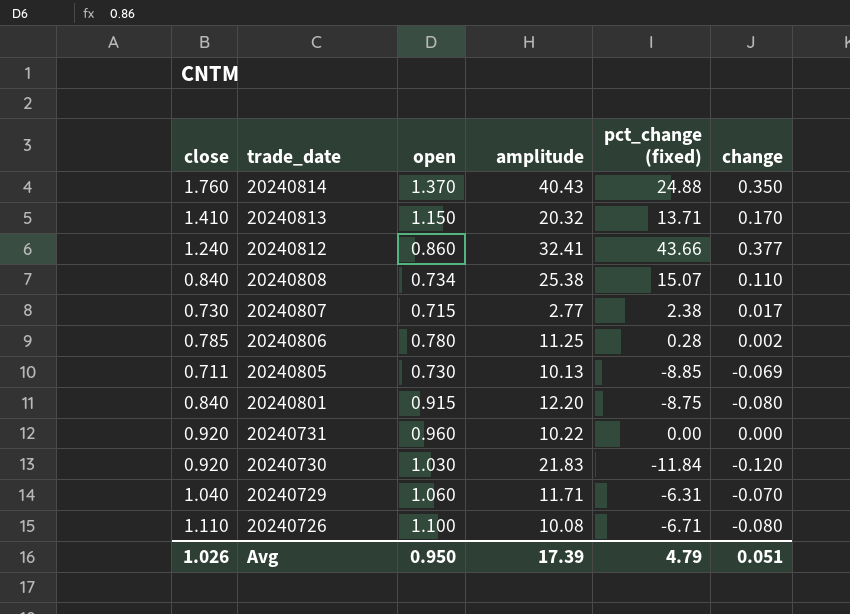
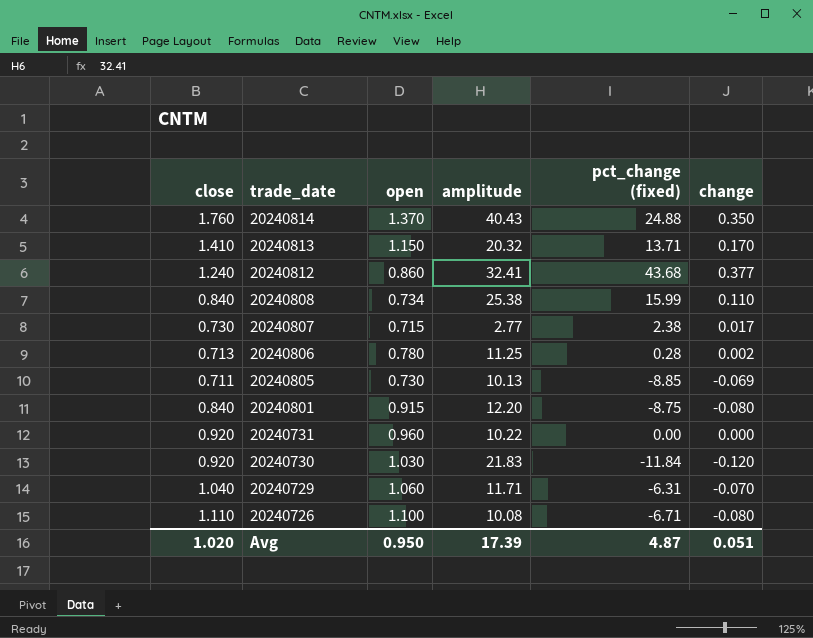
20240812 | pct_change (fixed): 43.66 -> 43.68
20240808 | pct_change (fixed): 15.07 -> 15.99
20240806 | close: 0.785 -> 0.713
Avg | close: 1.026 -> 1.020
Avg | pct_change (fixed): 4.79 -> 4.87

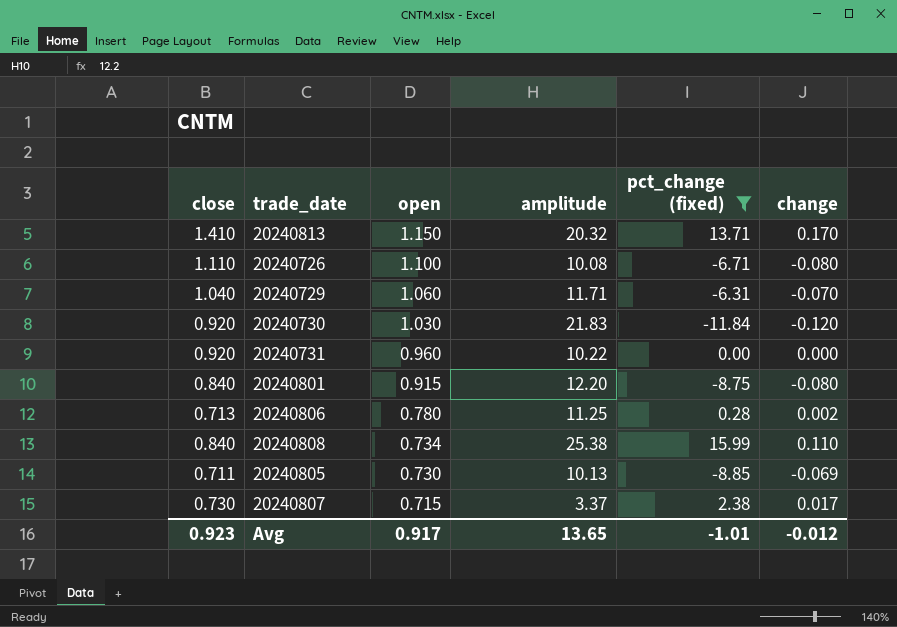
filter: none -> pct_change (fixed) <= 15.99
row order: trade_date descending -> open descending
20240807 | amplitude: 2.77 -> 3.37
Avg | close: 1.020 -> 0.923
Avg | open: 0.950 -> 0.917
Avg | amplitude: 17.39 -> 13.65
Avg | pct_change (fixed): 4.87 -> -1.01
Avg | change: 0.051 -> -0.012

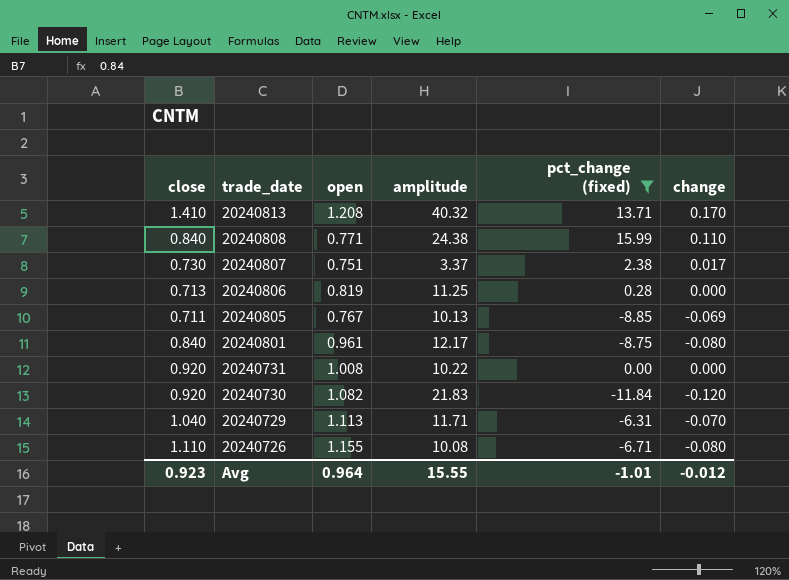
row order: open descending -> trade_date descending
20240813 | open: 1.150 -> 1.208
20240813 | amplitude: 20.32 -> 40.32
20240808 | open: 0.734 -> 0.771
20240808 | amplitude: 25.38 -> 24.38
20240807 | open: 0.715 -> 0.751
20240806 | open: 0.780 -> 0.819
20240806 | change: 0.002 -> 0.000
20240805 | open: 0.730 -> 0.767
20240801 | open: 0.915 -> 0.961
20240801 | amplitude: 12.20 -> 12.17
20240731 | open: 0.960 -> 1.008
20240730 | open: 1.030 -> 1.082
20240729 | open: 1.060 -> 1.113
20240726 | open: 1.100 -> 1.155
Avg | open: 0.917 -> 0.964
Avg | amplitude: 13.65 -> 15.55

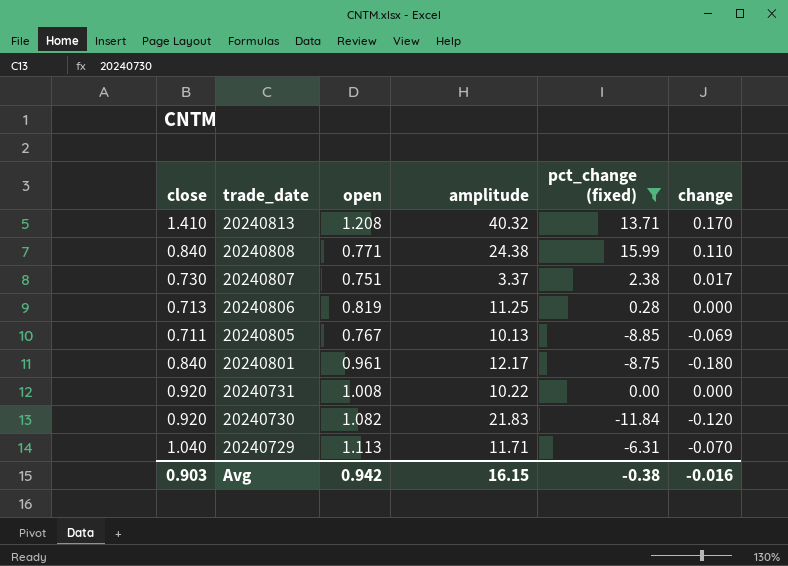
row 20240726: 1.110 | 1.155 | 10.08 | -6.71 | -0.080 -> none
20240801 | change: -0.080 -> -0.180
Avg | close: 0.923 -> 0.903
Avg | open: 0.964 -> 0.942
Avg | amplitude: 15.55 -> 16.15
Avg | pct_change (fixed): -1.01 -> -0.38
Avg | change: -0.012 -> -0.016

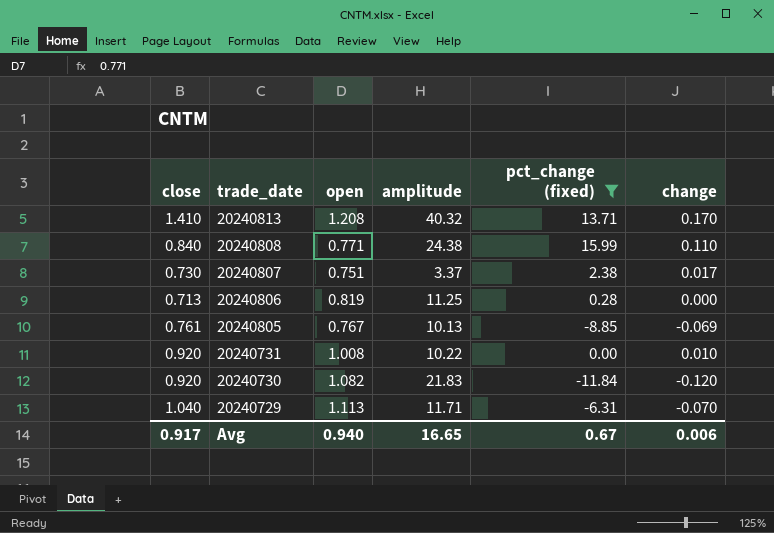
row 20240801: 0.840 | 0.961 | 12.17 | -8.75 | -0.180 -> none
20240805 | close: 0.711 -> 0.761
20240731 | change: 0.000 -> 0.010
Avg | close: 0.903 -> 0.917
Avg | open: 0.942 -> 0.940
Avg | amplitude: 16.15 -> 16.65
Avg | pct_change (fixed): -0.38 -> 0.67
Avg | change: -0.016 -> 0.006

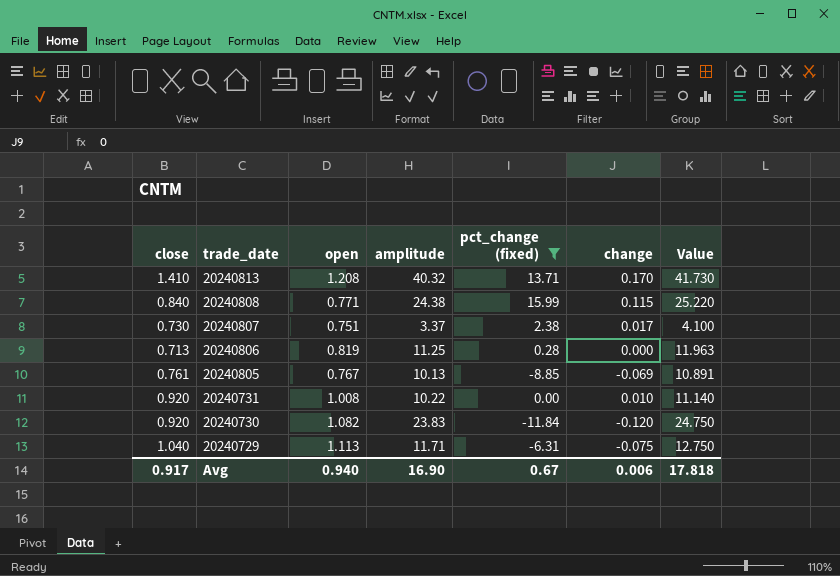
column Value | formula: none -> [close] + [amplitude]
20240808 | change: 0.110 -> 0.115
20240730 | amplitude: 21.83 -> 23.83
20240729 | change: -0.070 -> -0.075
Avg | amplitude: 16.65 -> 16.90

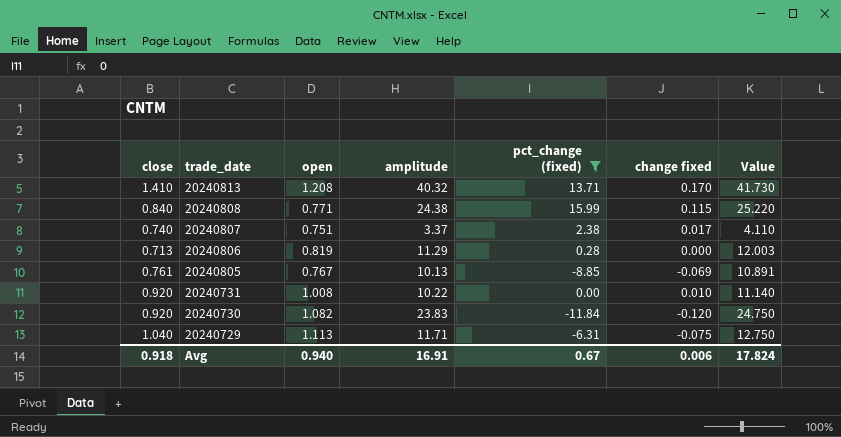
column name: change -> change fixed
20240807 | close: 0.730 -> 0.740
20240807 | Value: 4.100 -> 4.110
20240806 | amplitude: 11.25 -> 11.29
20240806 | Value: 11.963 -> 12.003
Avg | close: 0.917 -> 0.918
Avg | amplitude: 16.90 -> 16.91
Avg | Value: 17.818 -> 17.824

